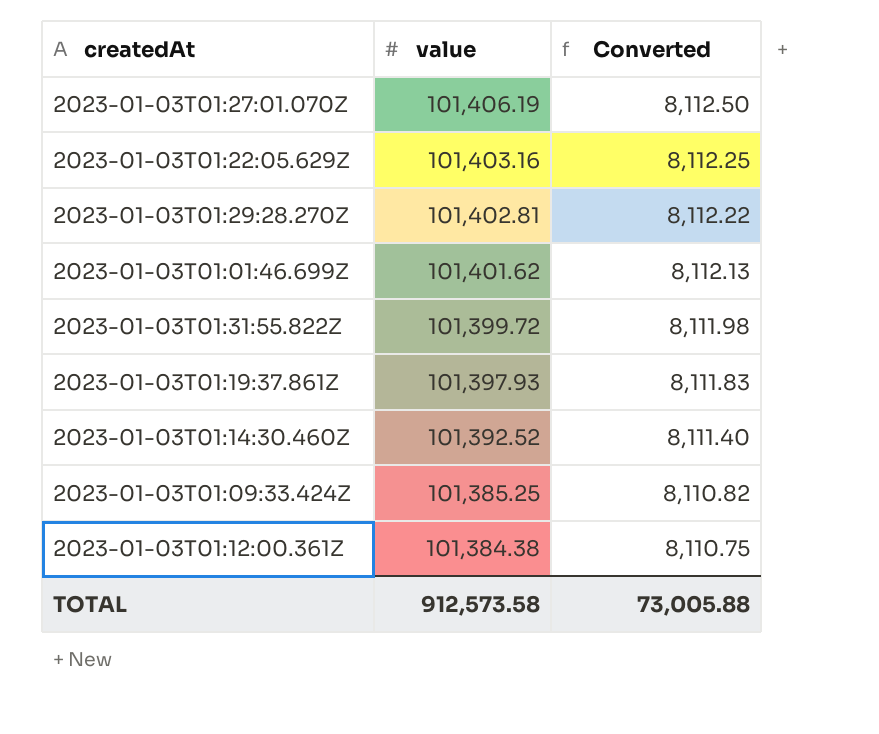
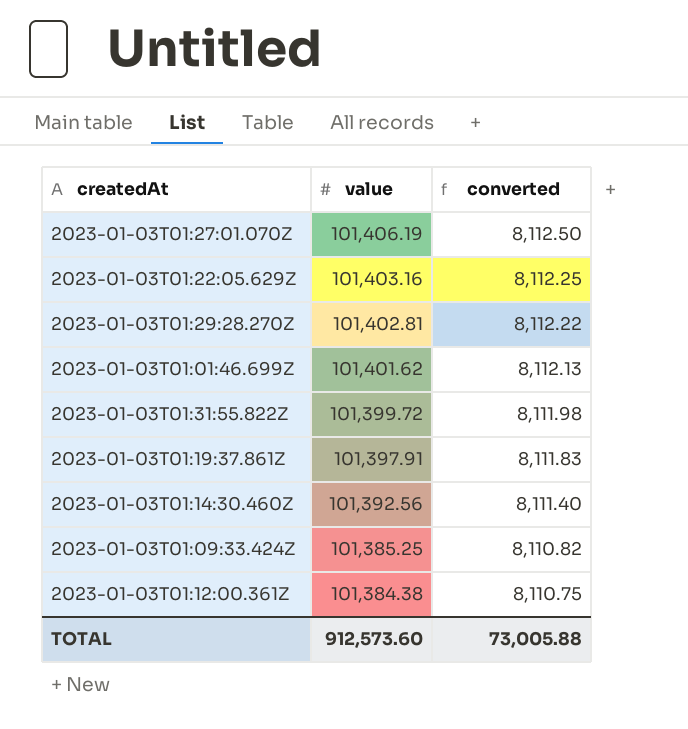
column name: Converted -> converted
2023-01-03T01:19:37.861Z | value: 101,397.93 -> 101,397.91
2023-01-03T01:14:30.460Z | value: 101,392.52 -> 101,392.56
TOTAL | value: 912,573.58 -> 912,573.60

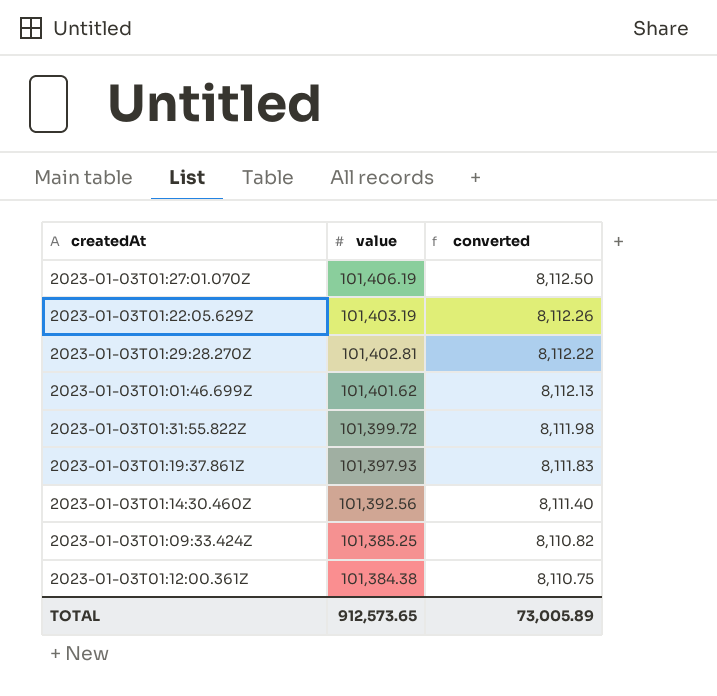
2023-01-03T01:22:05.629Z | value: 101,403.16 -> 101,403.19
2023-01-03T01:22:05.629Z | converted: 8,112.25 -> 8,112.26
2023-01-03T01:19:37.861Z | value: 101,397.91 -> 101,397.93
TOTAL | value: 912,573.60 -> 912,573.65
TOTAL | converted: 73,005.88 -> 73,005.89

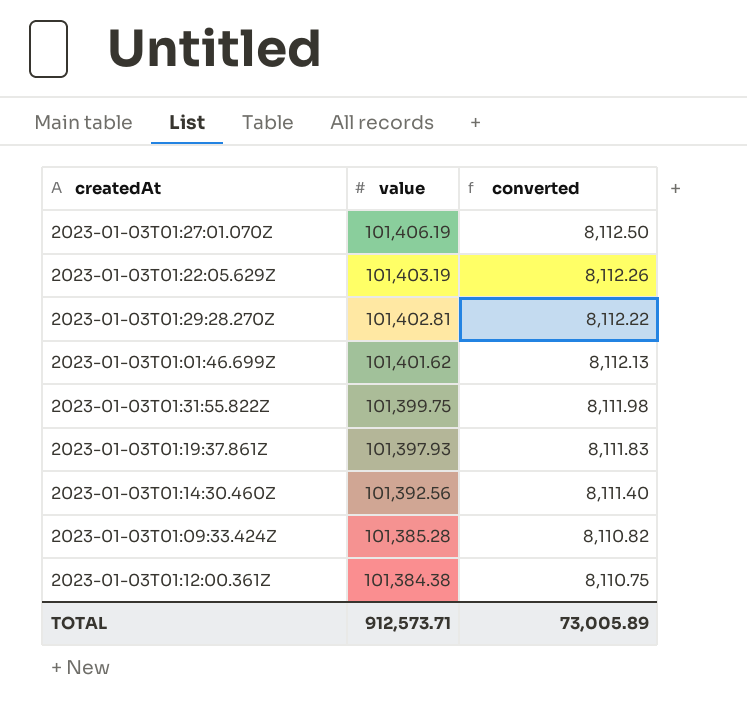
2023-01-03T01:31:55.822Z | value: 101,399.72 -> 101,399.75
2023-01-03T01:09:33.424Z | value: 101,385.25 -> 101,385.28
TOTAL | value: 912,573.65 -> 912,573.71

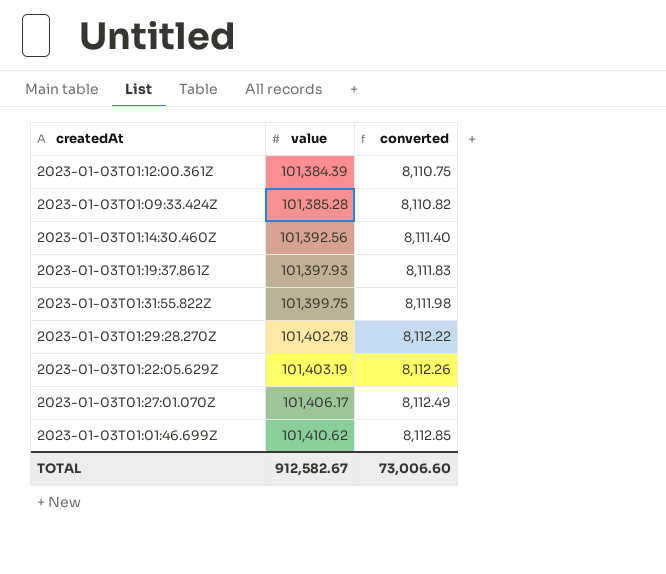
row order: value descending -> value ascending
2023-01-03T01:12:00.361Z | value: 101,384.38 -> 101,384.39
2023-01-03T01:29:28.270Z | value: 101,402.81 -> 101,402.78
2023-01-03T01:27:01.070Z | value: 101,406.19 -> 101,406.17
2023-01-03T01:27:01.070Z | converted: 8,112.50 -> 8,112.49
2023-01-03T01:01:46.699Z | value: 101,401.62 -> 101,410.62
2023-01-03T01:01:46.699Z | converted: 8,112.13 -> 8,112.85
TOTAL | value: 912,573.71 -> 912,582.67
TOTAL | converted: 73,005.89 -> 73,006.60

